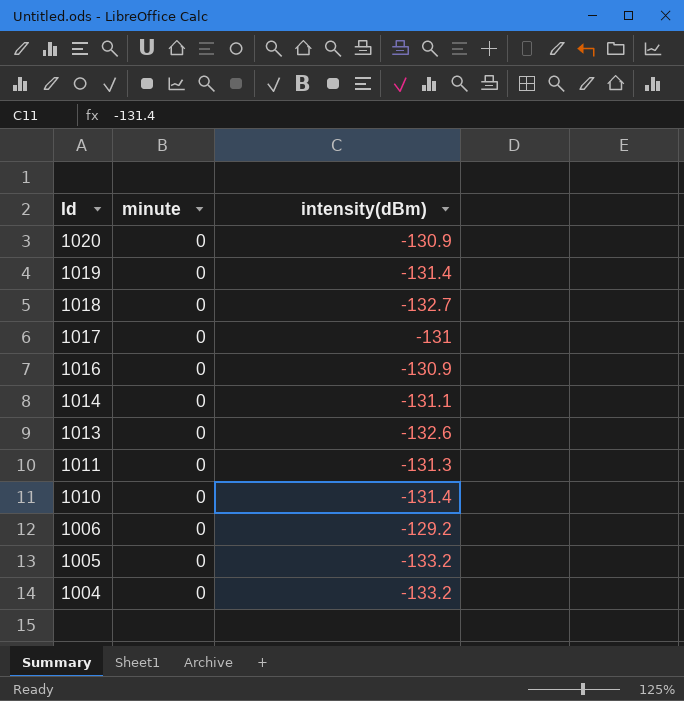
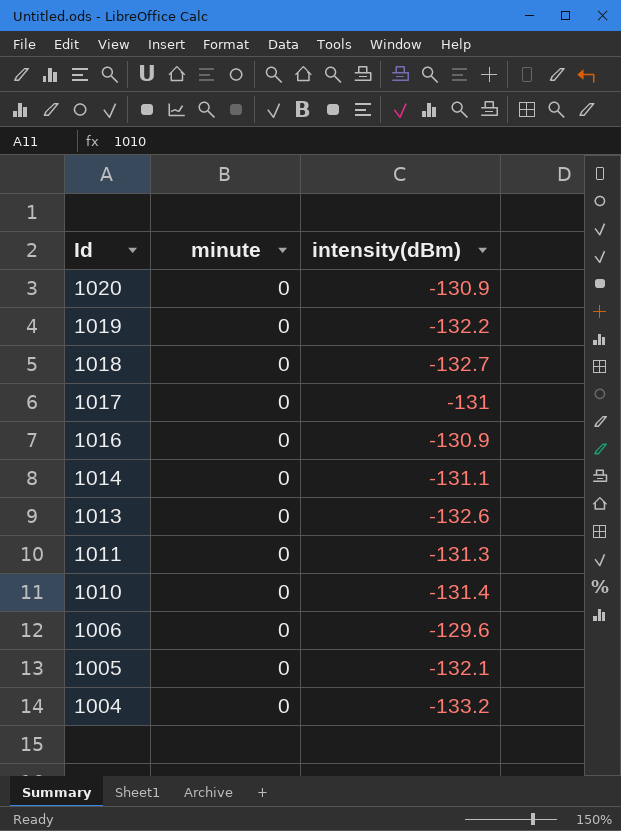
1019 | intensity(dBm): -131.4 -> -132.2
1006 | intensity(dBm): -129.2 -> -129.6
1005 | intensity(dBm): -133.2 -> -132.1

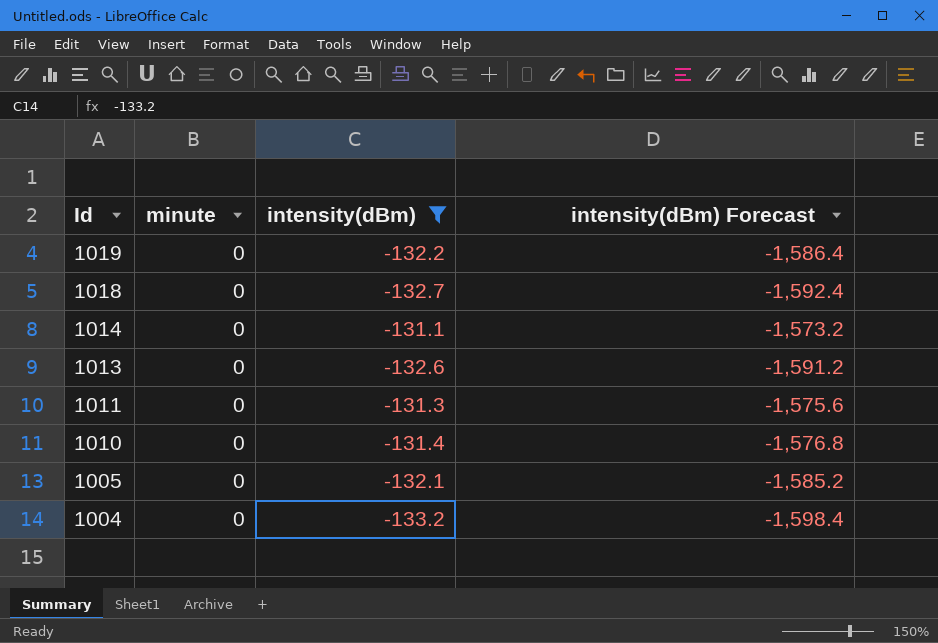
filter: none -> intensity(dBm) <= -131.1
column intensity(dBm) Forecast | formula: none -> [intensity(dBm)] * 12

